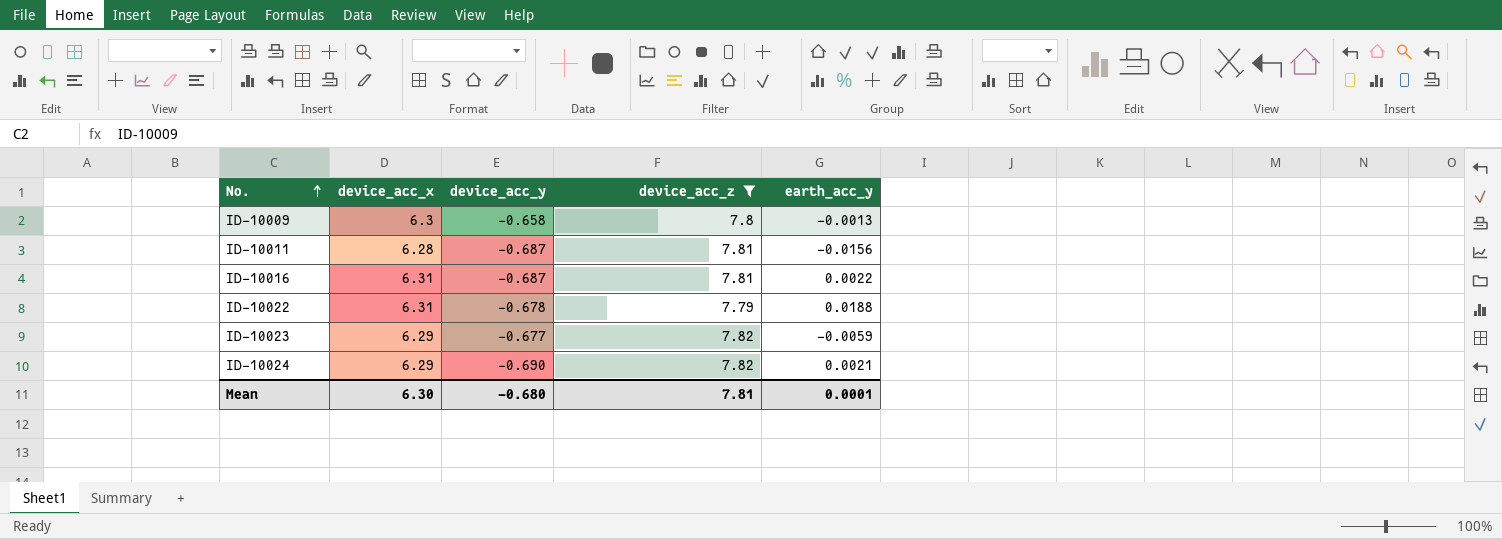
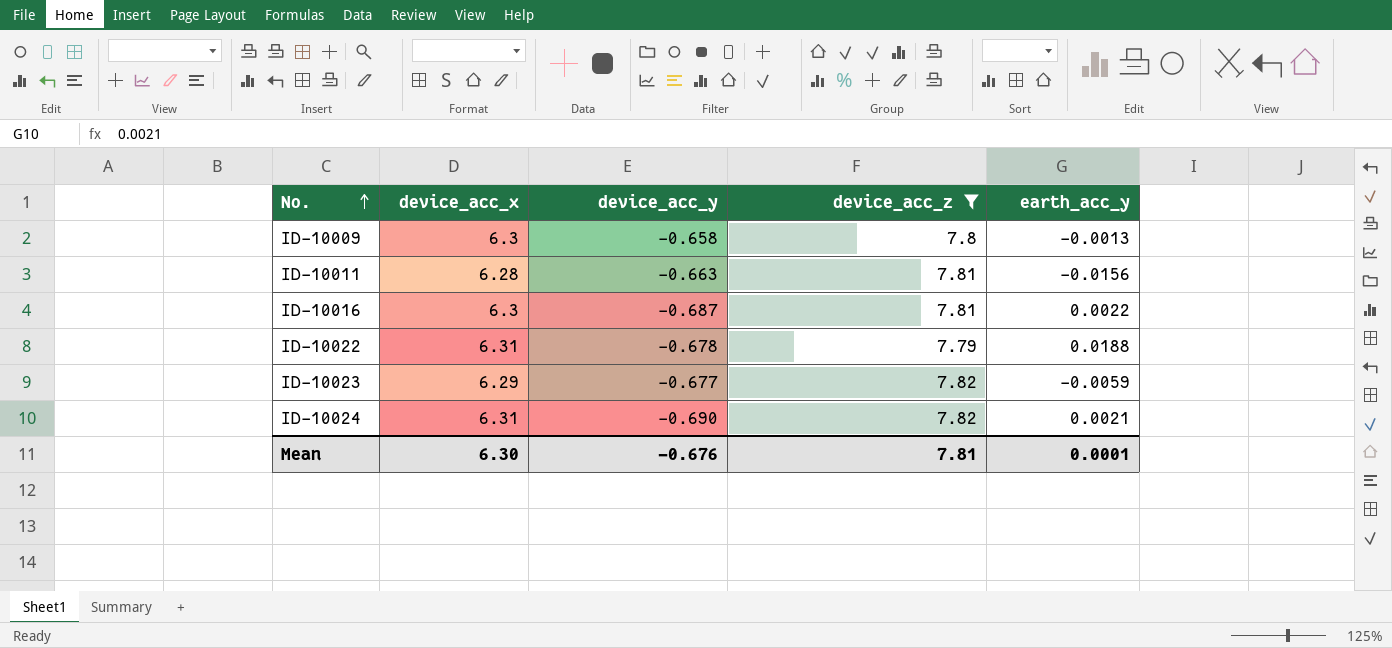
ID-10011 | device_acc_y: -0.687 -> -0.663
ID-10016 | device_acc_x: 6.31 -> 6.3
ID-10024 | device_acc_x: 6.29 -> 6.31
Mean | device_acc_y: -0.680 -> -0.676

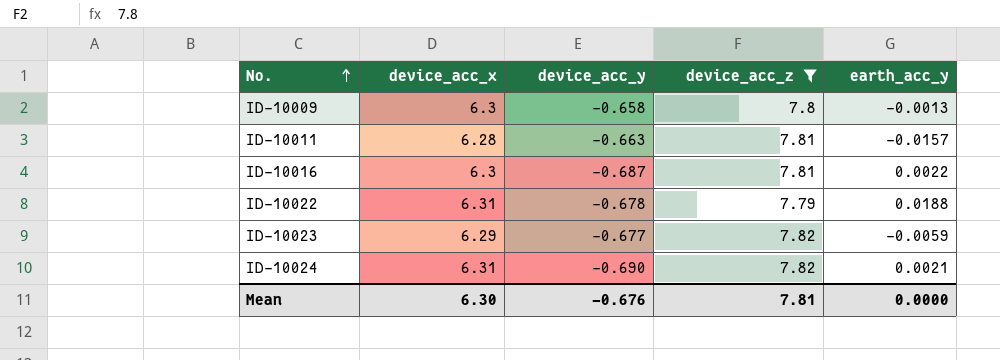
ID-10011 | earth_acc_y: -0.0156 -> -0.0157
Mean | earth_acc_y: 0.0001 -> 0.0000

